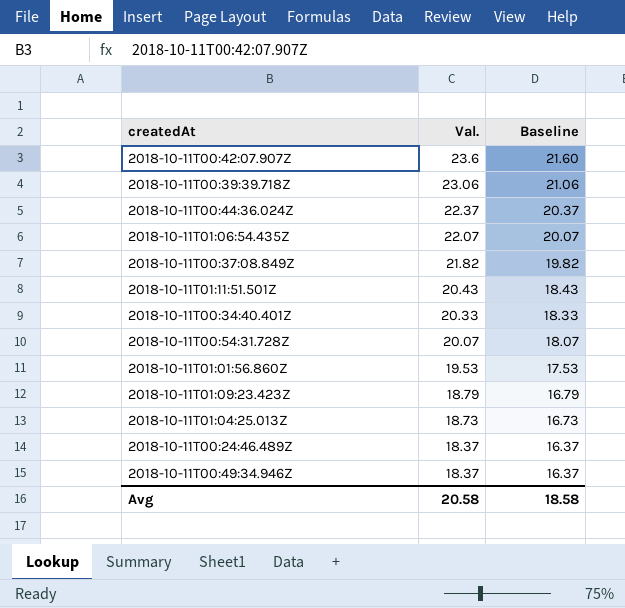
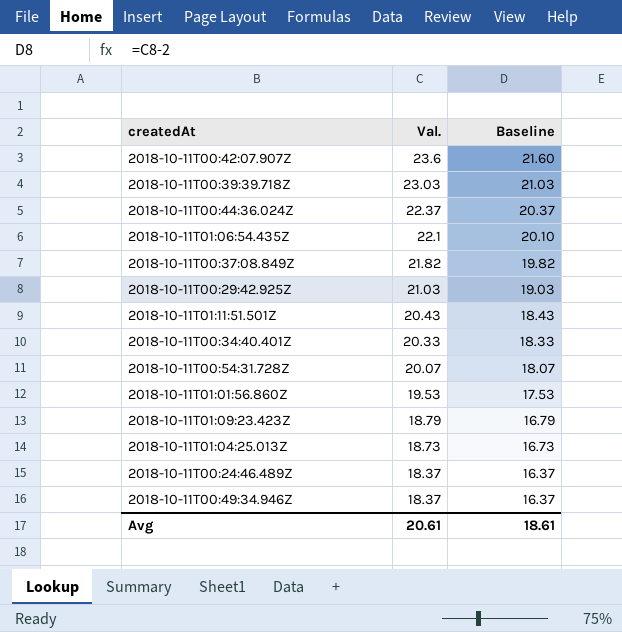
2018-10-11T00:39:39.718Z | Val.: 23.06 -> 23.03
2018-10-11T00:39:39.718Z | Baseline: 21.06 -> 21.03
2018-10-11T01:06:54.435Z | Val.: 22.07 -> 22.1
2018-10-11T01:06:54.435Z | Baseline: 20.07 -> 20.10
row 2018-10-11T00:29:42.925Z: none -> 21.03 | 19.03
Avg | Val.: 20.58 -> 20.61
Avg | Baseline: 18.58 -> 18.61

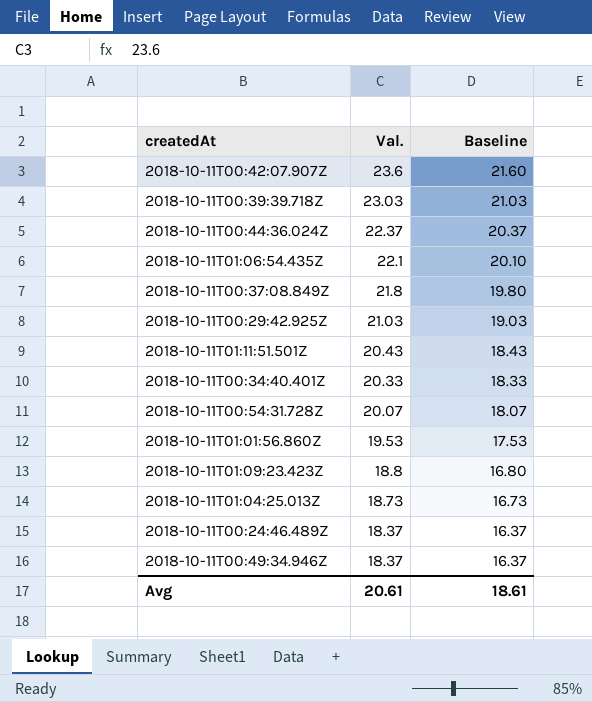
2018-10-11T00:37:08.849Z | Val.: 21.82 -> 21.8
2018-10-11T00:37:08.849Z | Baseline: 19.82 -> 19.80
2018-10-11T01:09:23.423Z | Val.: 18.79 -> 18.8
2018-10-11T01:09:23.423Z | Baseline: 16.79 -> 16.80

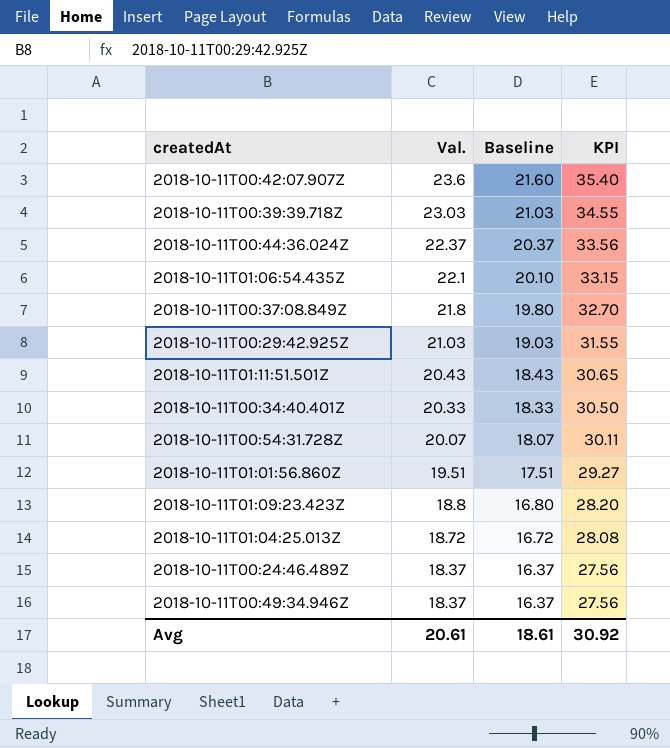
column KPI | formula: none -> [Val.] * 1.5
2018-10-11T01:01:56.860Z | Val.: 19.53 -> 19.51
2018-10-11T01:01:56.860Z | Baseline: 17.53 -> 17.51
2018-10-11T01:04:25.013Z | Val.: 18.73 -> 18.72
2018-10-11T01:04:25.013Z | Baseline: 16.73 -> 16.72

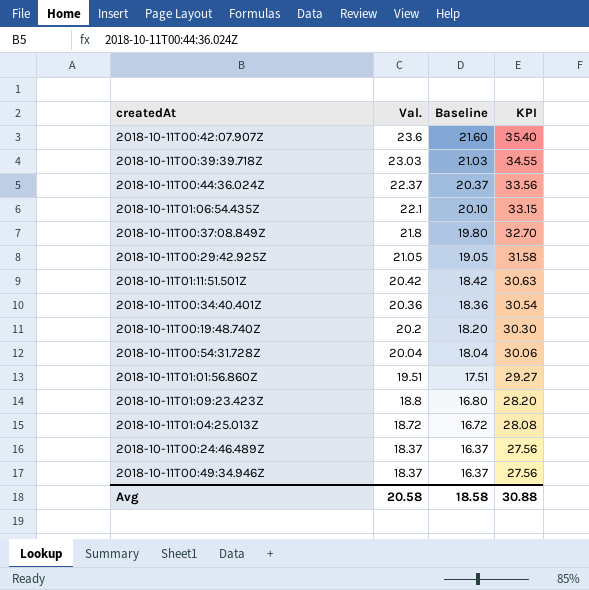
2018-10-11T00:29:42.925Z | Val.: 21.03 -> 21.05
2018-10-11T00:29:42.925Z | Baseline: 19.03 -> 19.05
2018-10-11T00:29:42.925Z | KPI: 31.55 -> 31.58
2018-10-11T01:11:51.501Z | Val.: 20.43 -> 20.42
2018-10-11T01:11:51.501Z | Baseline: 18.43 -> 18.42
2018-10-11T01:11:51.501Z | KPI: 30.65 -> 30.63
2018-10-11T00:34:40.401Z | Val.: 20.33 -> 20.36
2018-10-11T00:34:40.401Z | Baseline: 18.33 -> 18.36
2018-10-11T00:34:40.401Z | KPI: 30.50 -> 30.54
row 2018-10-11T00:19:48.740Z: none -> 20.2 | 18.20 | 30.30
2018-10-11T00:54:31.728Z | Val.: 20.07 -> 20.04
2018-10-11T00:54:31.728Z | Baseline: 18.07 -> 18.04
2018-10-11T00:54:31.728Z | KPI: 30.11 -> 30.06
Avg | Val.: 20.61 -> 20.58
Avg | Baseline: 18.61 -> 18.58
Avg | KPI: 30.92 -> 30.88

